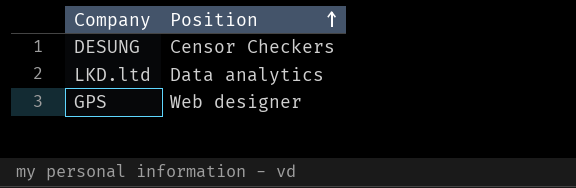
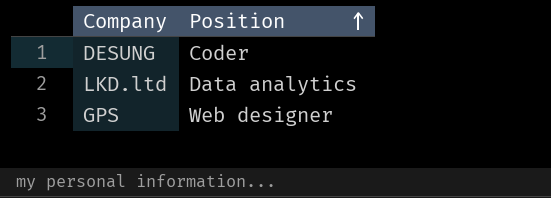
DESUNG | Position: Censor Checkers -> Coder

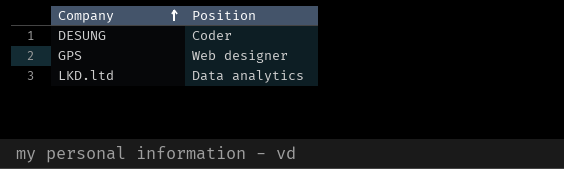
row order: Position ascending -> Company ascending

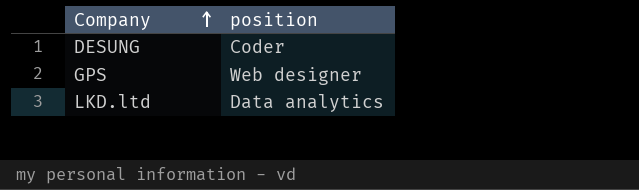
column name: Position -> position

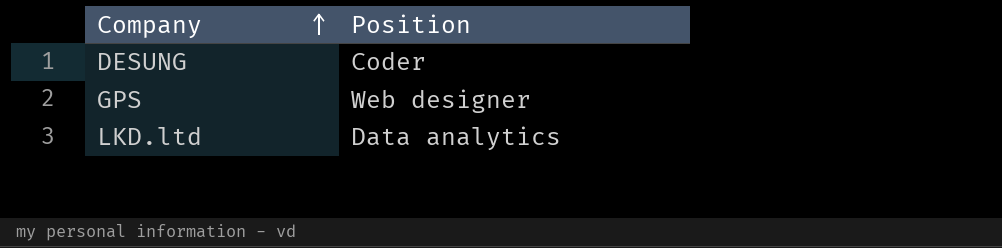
column name: position -> Position

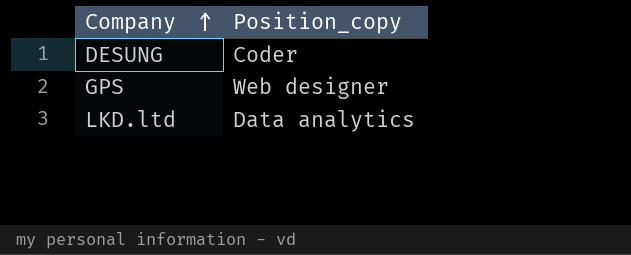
column name: Position -> Position_copy

